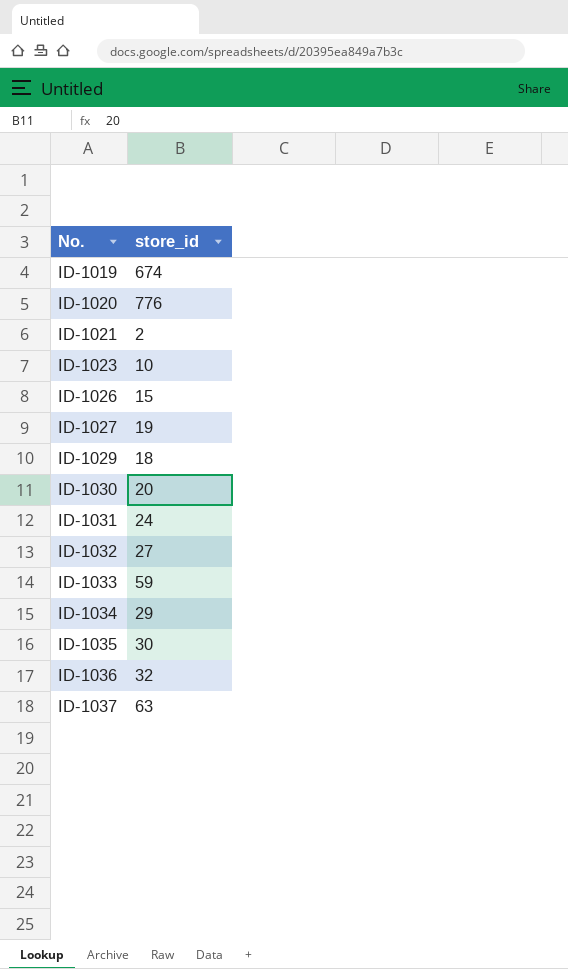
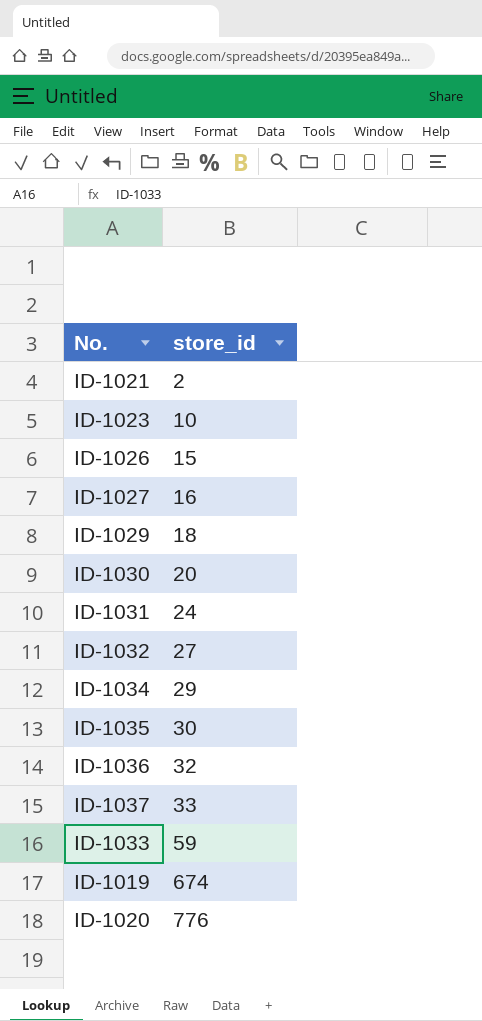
row order: No. ascending -> store_id ascending
ID-1027 | store_id: 19 -> 16
ID-1037 | store_id: 63 -> 33

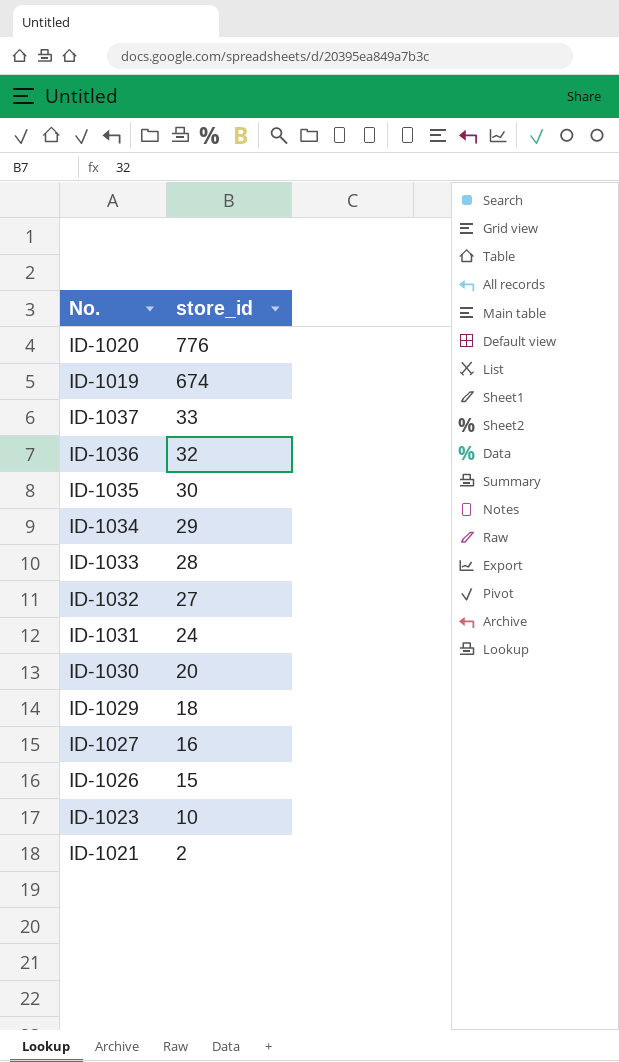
row order: store_id ascending -> store_id descending
ID-1033 | store_id: 59 -> 28

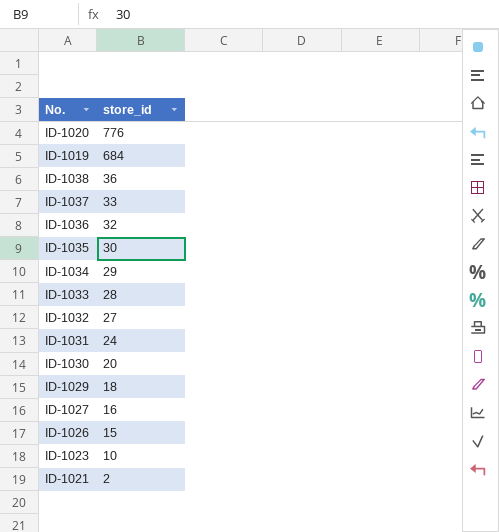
ID-1019 | store_id: 674 -> 684
row ID-1038: none -> 36

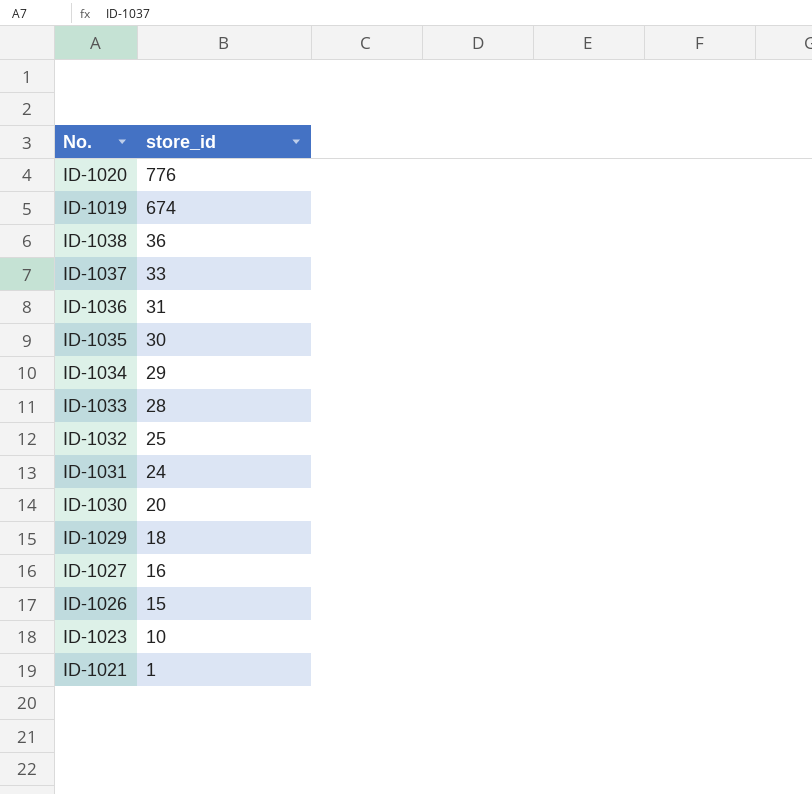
ID-1019 | store_id: 684 -> 674
ID-1036 | store_id: 32 -> 31
ID-1032 | store_id: 27 -> 25
ID-1021 | store_id: 2 -> 1

